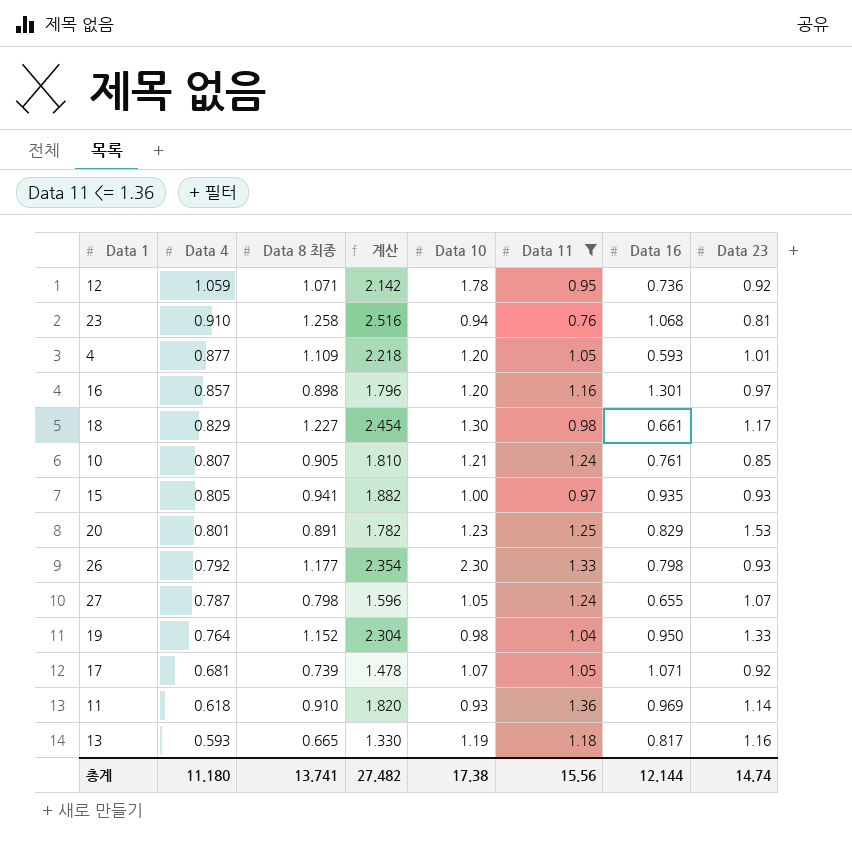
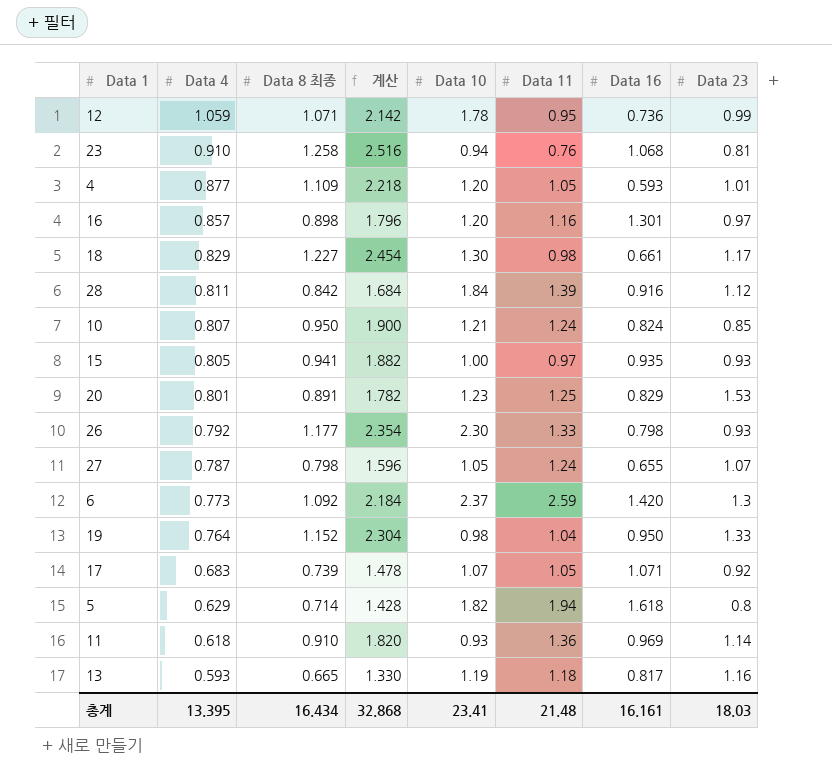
filter: Data 11 <= 1.36 -> none
12 | Data 23: 0.92 -> 0.99
10 | Data 8 최종: 0.905 -> 0.950
10 | 계산: 1.810 -> 1.900
10 | Data 16: 0.761 -> 0.824
17 | Data 4: 0.681 -> 0.683
총계 | Data 4: 11.180 -> 13.395
총계 | Data 8 최종: 13.741 -> 16.434
총계 | 계산: 27.482 -> 32.868
총계 | Data 10: 17.38 -> 23.41
총계 | Data 11: 15.56 -> 21.48
총계 | Data 16: 12.144 -> 16.161
총계 | Data 23: 14.74 -> 18.03

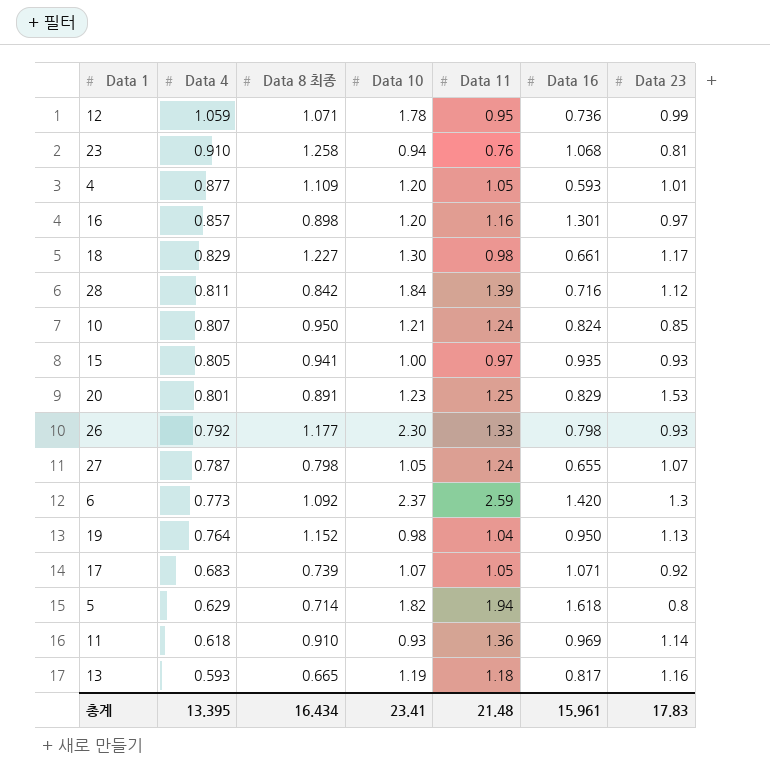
column 계산 | formula: [Data 8 최종] * 2 -> none
28 | Data 16: 0.916 -> 0.716
19 | Data 23: 1.33 -> 1.13
총계 | Data 16: 16.161 -> 15.961
총계 | Data 23: 18.03 -> 17.83

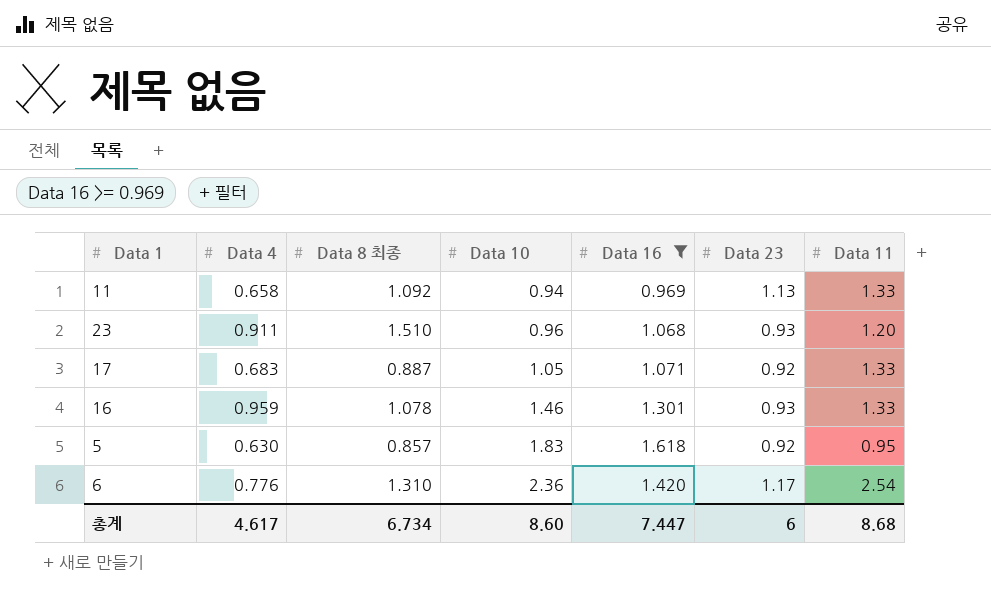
filter: none -> Data 16 >= 0.969
row order: Data 4 descending -> Data 10 ascending
column Data 11 | position: 5 -> 7
11 | Data 4: 0.618 -> 0.658
11 | Data 8 최종: 0.910 -> 1.092
11 | Data 10: 0.93 -> 0.94
11 | Data 23: 1.14 -> 1.13
11 | Data 11: 1.36 -> 1.33
23 | Data 4: 0.910 -> 0.911
23 | Data 8 최종: 1.258 -> 1.510
23 | Data 10: 0.94 -> 0.96
23 | Data 23: 0.81 -> 0.93
23 | Data 11: 0.76 -> 1.20
17 | Data 8 최종: 0.739 -> 0.887
17 | Data 10: 1.07 -> 1.05
17 | Data 11: 1.05 -> 1.33
16 | Data 4: 0.857 -> 0.959
16 | Data 8 최종: 0.898 -> 1.078
16 | Data 10: 1.20 -> 1.46
16 | Data 23: 0.97 -> 0.93
16 | Data 11: 1.16 -> 1.33
5 | Data 4: 0.629 -> 0.630
5 | Data 8 최종: 0.714 -> 0.857
5 | Data 10: 1.82 -> 1.83
5 | Data 23: 0.8 -> 0.92
5 | Data 11: 1.94 -> 0.95
6 | Data 4: 0.773 -> 0.776
6 | Data 8 최종: 1.092 -> 1.310
6 | Data 10: 2.37 -> 2.36
6 | Data 23: 1.3 -> 1.17
6 | Data 11: 2.59 -> 2.54
총계 | Data 4: 13.395 -> 4.617
총계 | Data 8 최종: 16.434 -> 6.734
총계 | Data 10: 23.41 -> 8.60
총계 | Data 16: 15.961 -> 7.447
총계 | Data 23: 17.83 -> 6
총계 | Data 11: 21.48 -> 8.68

